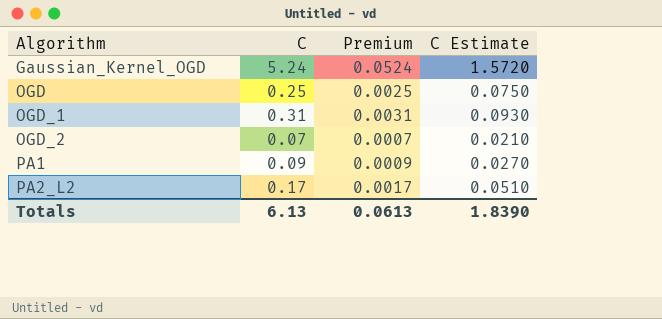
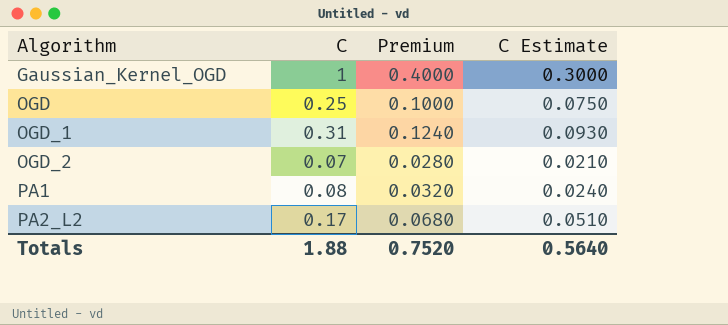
column Premium | formula: [C] * 0.01 -> [C] * 0.4
Gaussian_Kernel_OGD | C: 5.24 -> 1
Gaussian_Kernel_OGD | C Estimate: 1.5720 -> 0.3000
PA1 | C: 0.09 -> 0.08
PA1 | C Estimate: 0.0270 -> 0.0240
Totals | C: 6.13 -> 1.88
Totals | Premium: 0.0613 -> 0.7520
Totals | C Estimate: 1.8390 -> 0.5640

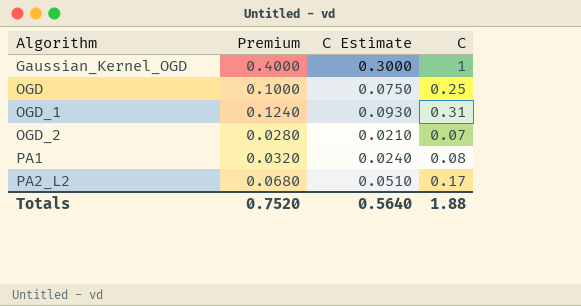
column C | position: 2 -> 4

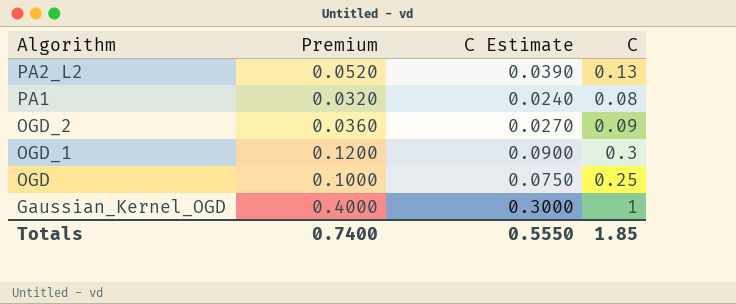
row order: Algorithm ascending -> Algorithm descending
PA2_L2 | Premium: 0.0680 -> 0.0520
PA2_L2 | C Estimate: 0.0510 -> 0.0390
PA2_L2 | C: 0.17 -> 0.13
OGD_2 | Premium: 0.0280 -> 0.0360
OGD_2 | C Estimate: 0.0210 -> 0.0270
OGD_2 | C: 0.07 -> 0.09
OGD_1 | Premium: 0.1240 -> 0.1200
OGD_1 | C Estimate: 0.0930 -> 0.0900
OGD_1 | C: 0.31 -> 0.3
Totals | Premium: 0.7520 -> 0.7400
Totals | C Estimate: 0.5640 -> 0.5550
Totals | C: 1.88 -> 1.85

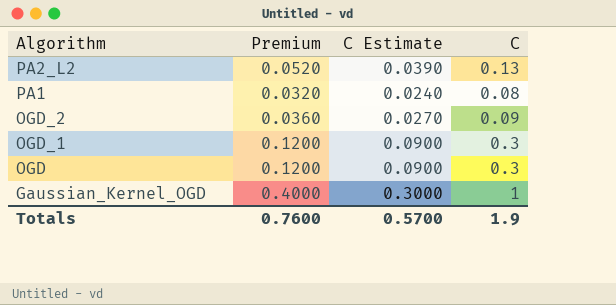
OGD | Premium: 0.1000 -> 0.1200
OGD | C Estimate: 0.0750 -> 0.0900
OGD | C: 0.25 -> 0.3
Totals | Premium: 0.7400 -> 0.7600
Totals | C Estimate: 0.5550 -> 0.5700
Totals | C: 1.85 -> 1.9

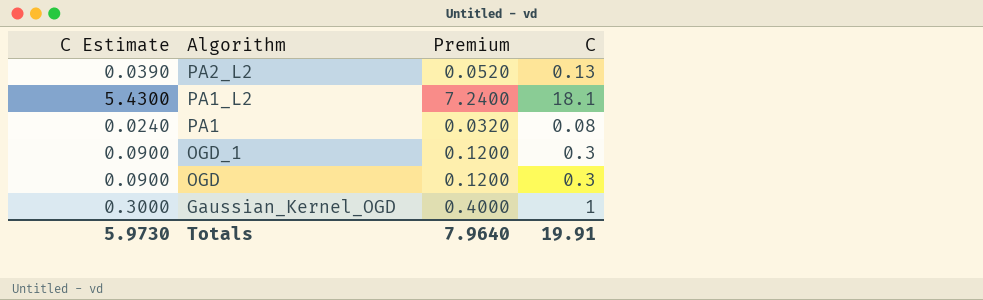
column C Estimate | position: 3 -> 1
row OGD_2: 0.0360 | 0.0270 | 0.09 -> none
row PA1_L2: none -> 5.4300 | 7.2400 | 18.1
Totals | C Estimate: 0.5700 -> 5.9730
Totals | Premium: 0.7600 -> 7.9640
Totals | C: 1.9 -> 19.91

